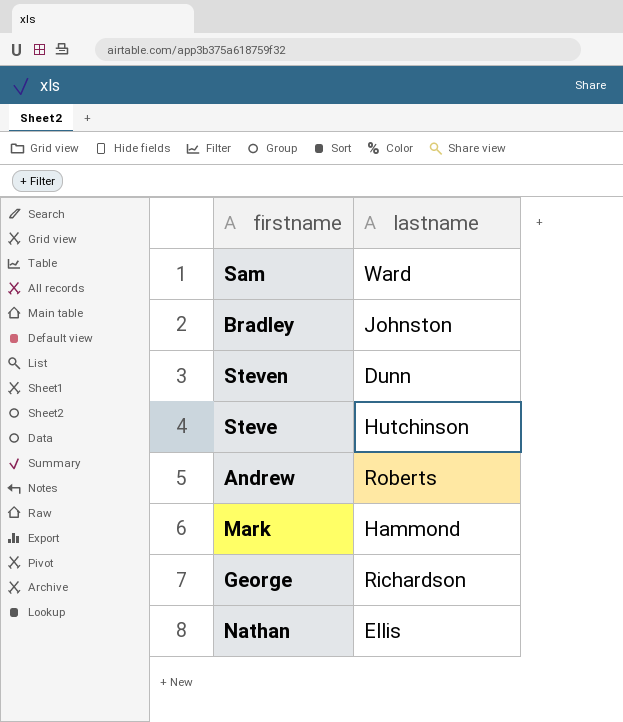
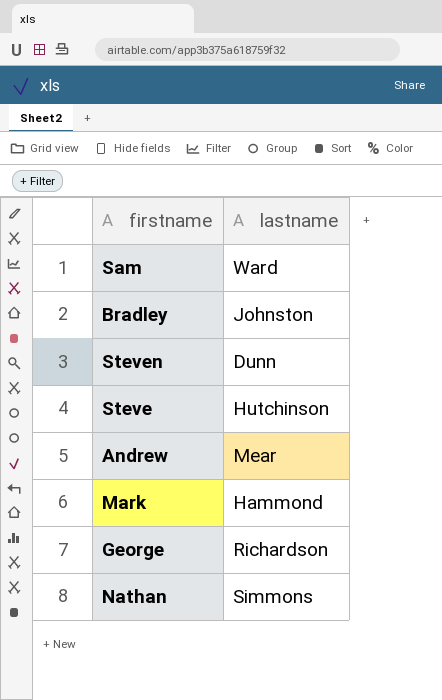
Andrew | lastname: Roberts -> Mear
Nathan | lastname: Ellis -> Simmons

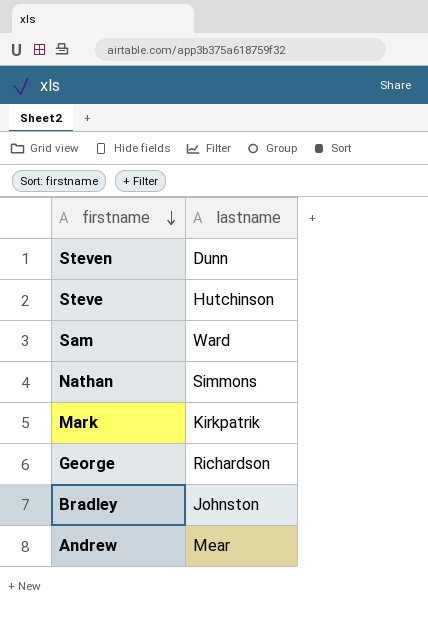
row order: none -> firstname descending
Mark | lastname: Hammond -> Kirkpatrik

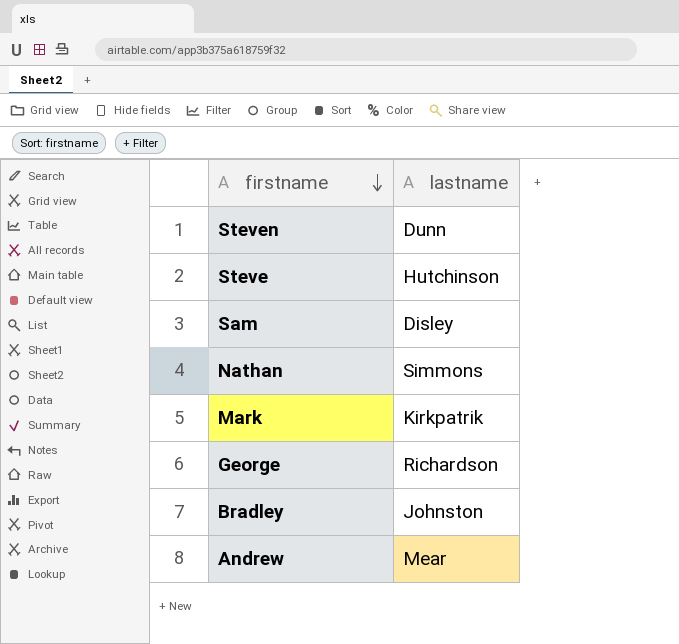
Sam | lastname: Ward -> Disley

